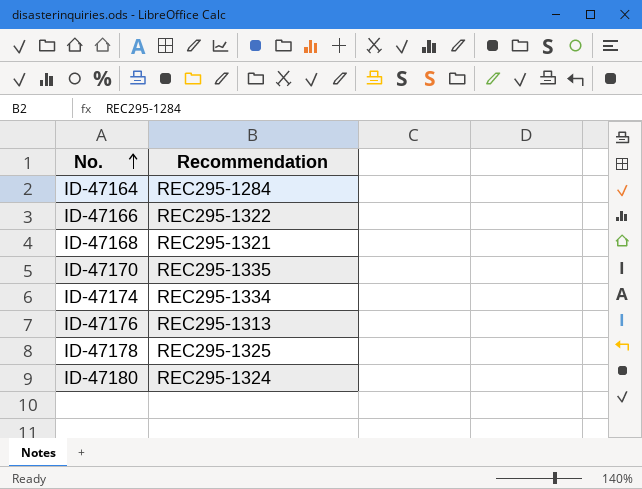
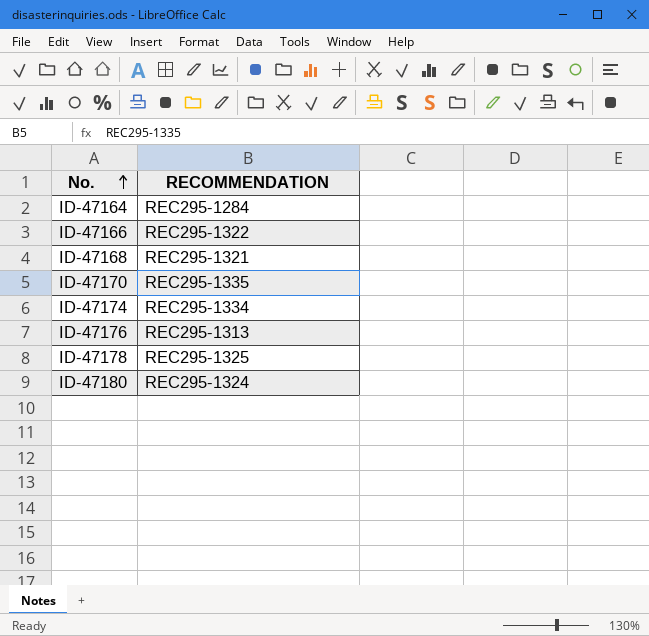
column name: Recommendation -> RECOMMENDATION

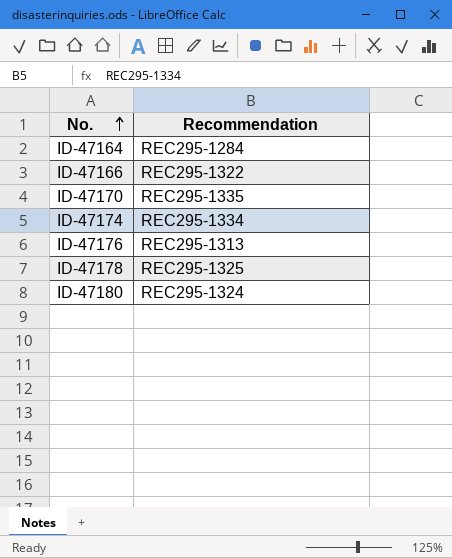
column name: RECOMMENDATION -> Recommendation
row ID-47168: REC295-1321 -> none

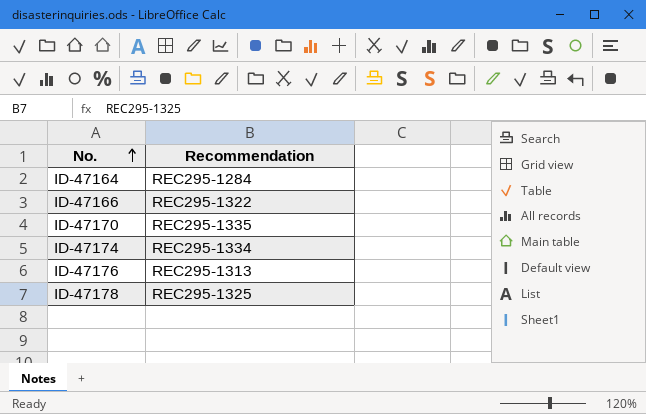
row ID-47180: REC295-1324 -> none

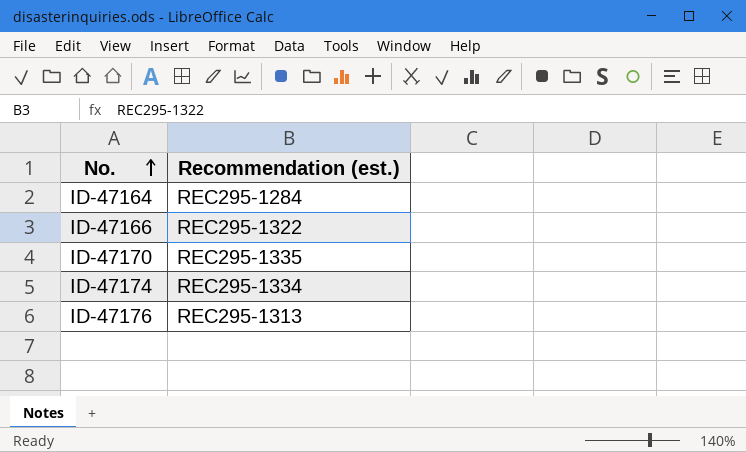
column name: Recommendation -> Recommendation (est.)
row ID-47178: REC295-1325 -> none

